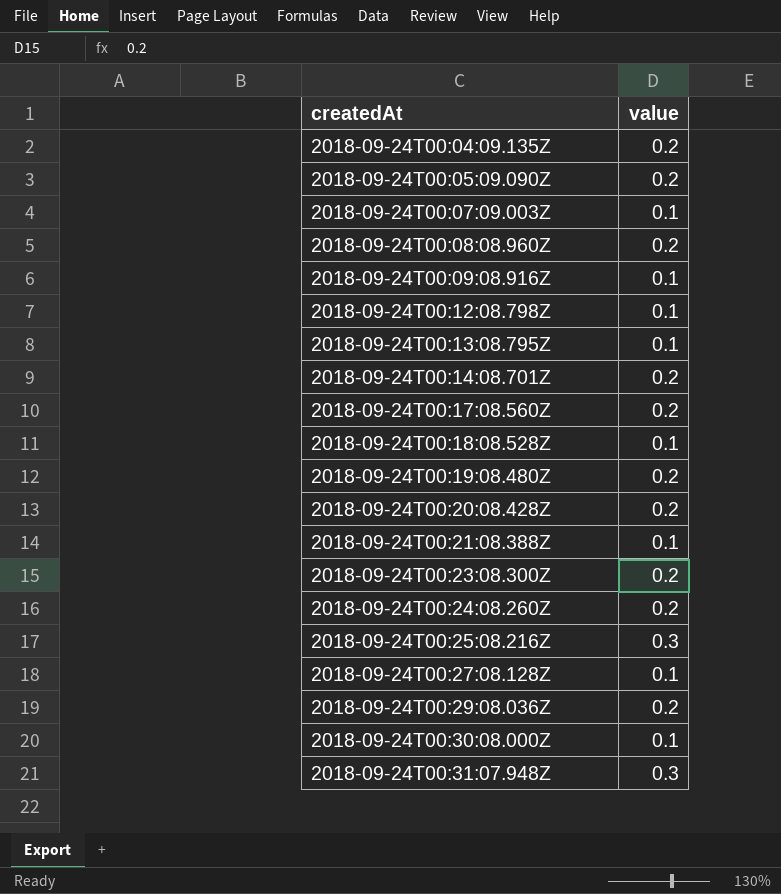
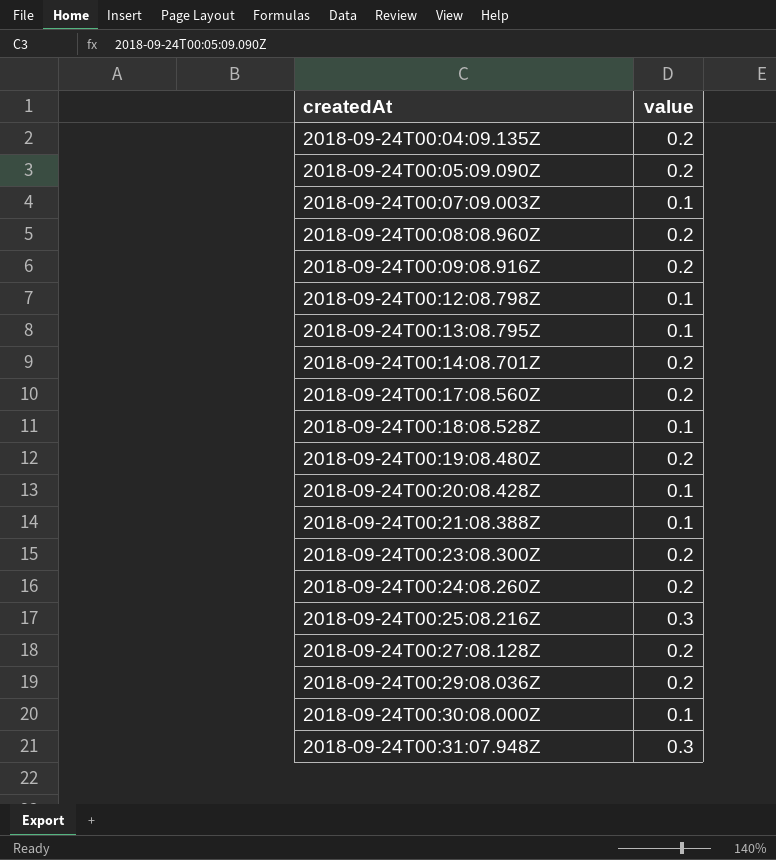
2018-09-24T00:09:08.916Z | value: 0.1 -> 0.2
2018-09-24T00:20:08.428Z | value: 0.2 -> 0.1
2018-09-24T00:27:08.128Z | value: 0.1 -> 0.2

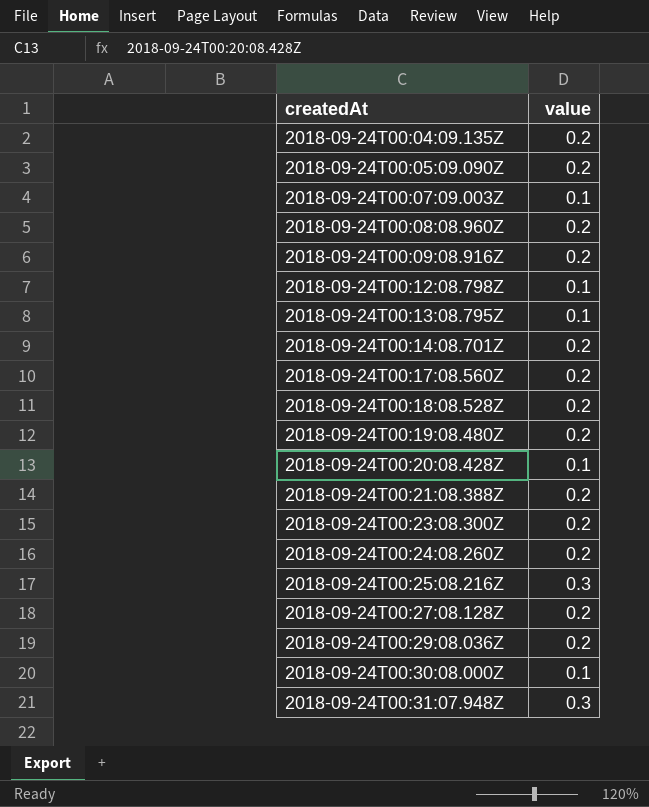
2018-09-24T00:18:08.528Z | value: 0.1 -> 0.2
2018-09-24T00:21:08.388Z | value: 0.1 -> 0.2

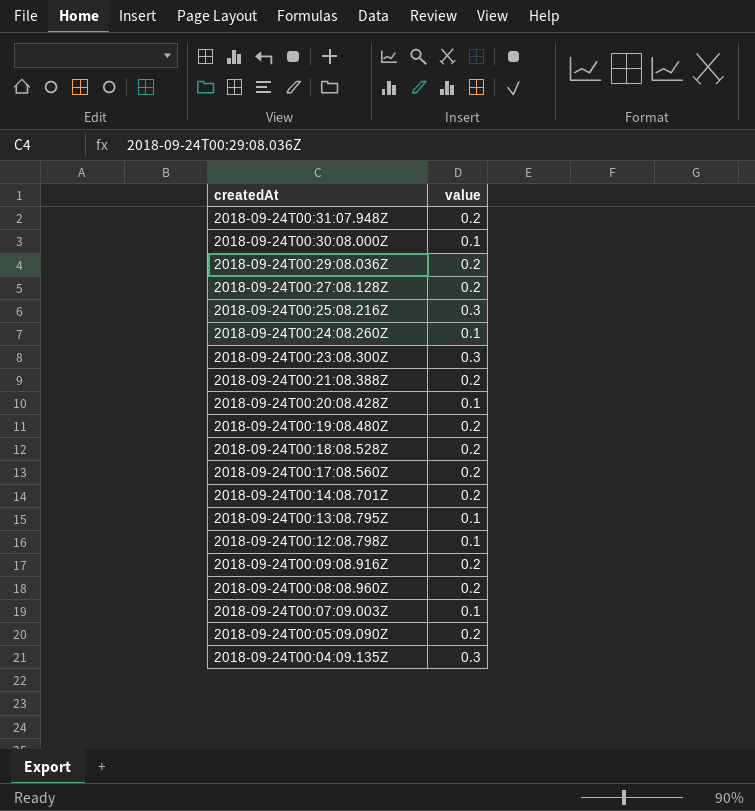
row order: createdAt ascending -> createdAt descending
2018-09-24T00:31:07.948Z | value: 0.3 -> 0.2
2018-09-24T00:24:08.260Z | value: 0.2 -> 0.1
2018-09-24T00:23:08.300Z | value: 0.2 -> 0.3
2018-09-24T00:04:09.135Z | value: 0.2 -> 0.3

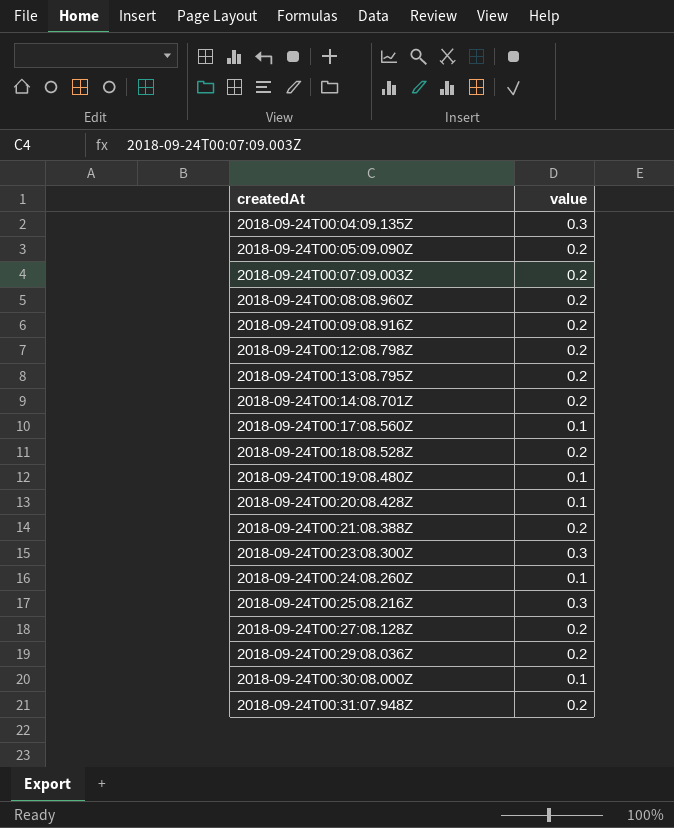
row order: createdAt descending -> createdAt ascending
2018-09-24T00:07:09.003Z | value: 0.1 -> 0.2
2018-09-24T00:12:08.798Z | value: 0.1 -> 0.2
2018-09-24T00:13:08.795Z | value: 0.1 -> 0.2
2018-09-24T00:17:08.560Z | value: 0.2 -> 0.1
2018-09-24T00:19:08.480Z | value: 0.2 -> 0.1

